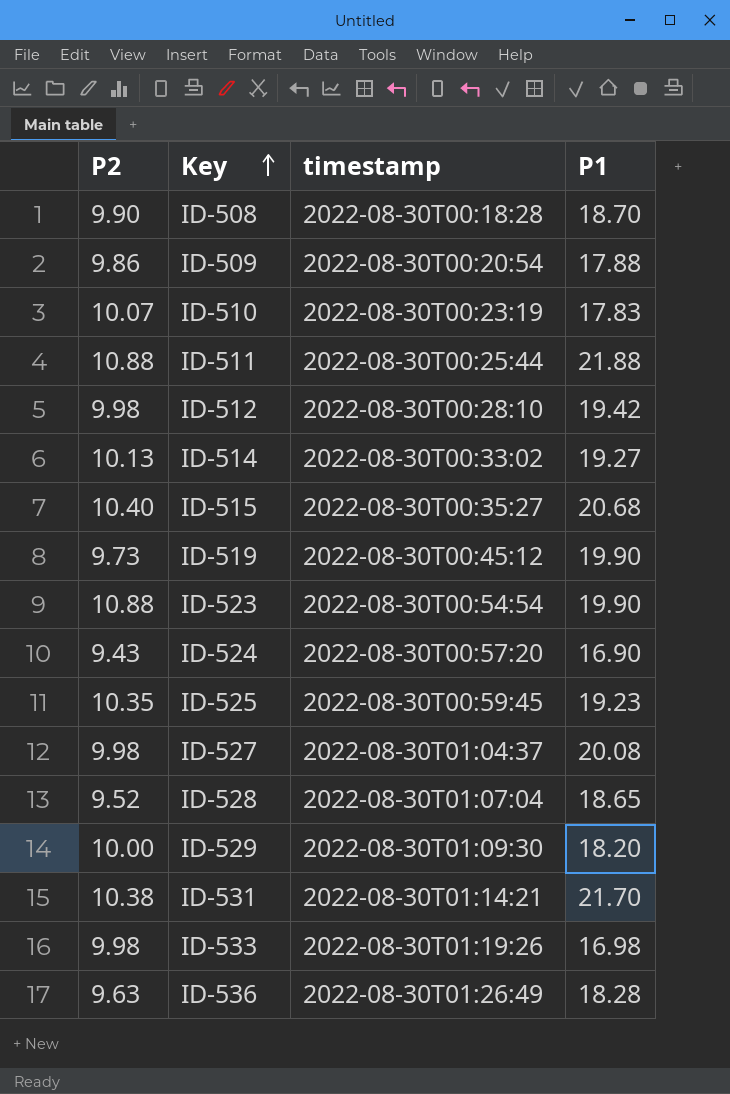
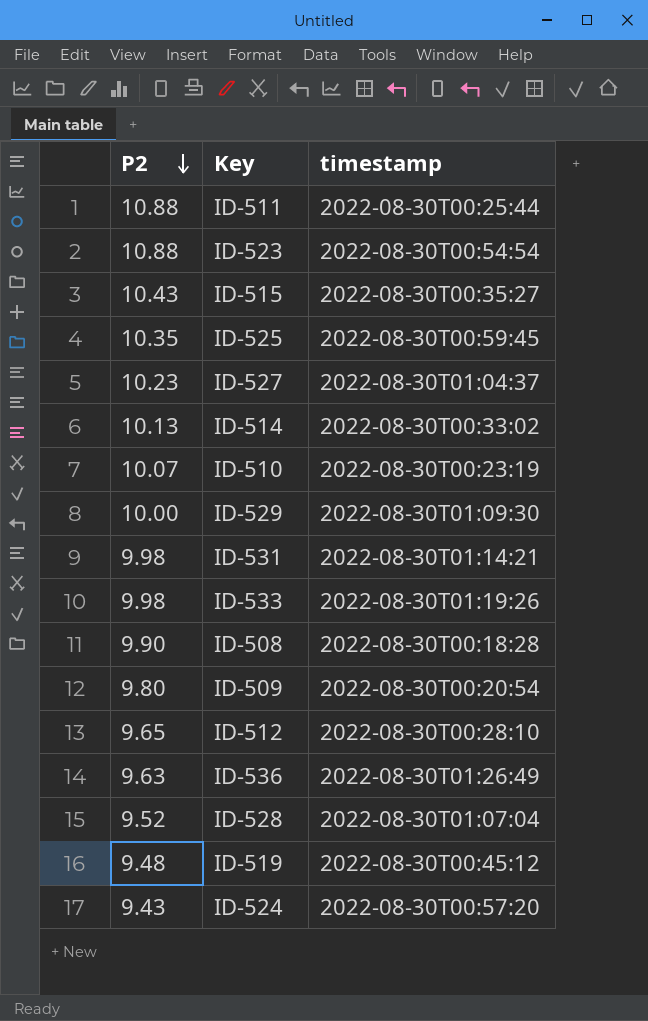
row order: Key ascending -> P2 descending
column P1 | position: 4 -> none
ID-515 | P2: 10.40 -> 10.43
ID-527 | P2: 9.98 -> 10.23
ID-531 | P2: 10.38 -> 9.98
ID-509 | P2: 9.86 -> 9.80
ID-512 | P2: 9.98 -> 9.65
ID-519 | P2: 9.73 -> 9.48

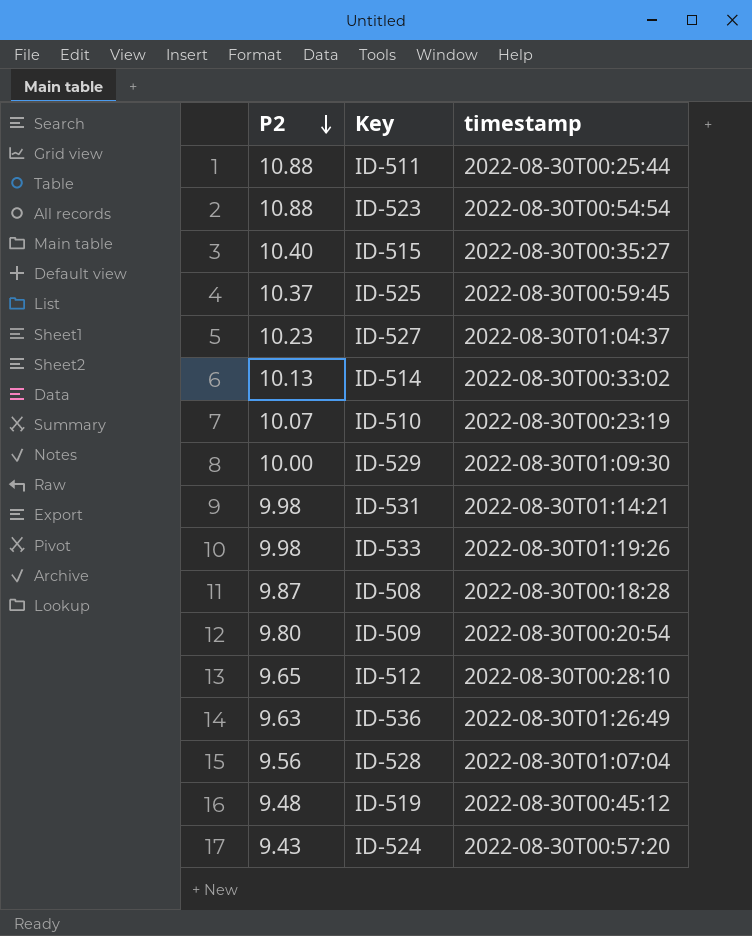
ID-515 | P2: 10.43 -> 10.40
ID-525 | P2: 10.35 -> 10.37
ID-508 | P2: 9.90 -> 9.87
ID-528 | P2: 9.52 -> 9.56

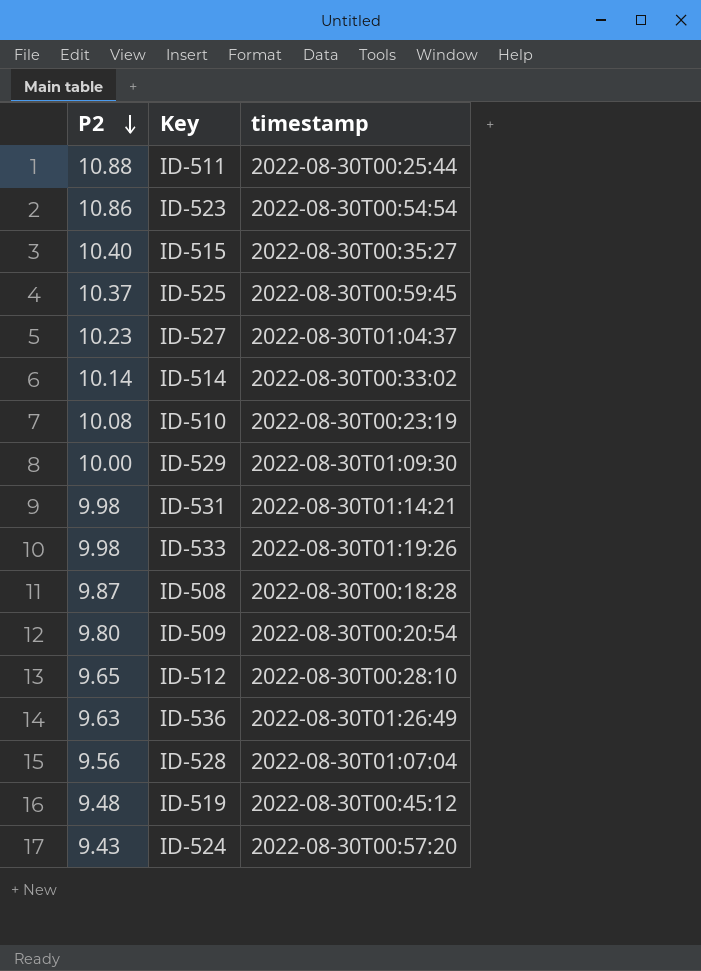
ID-523 | P2: 10.88 -> 10.86
ID-514 | P2: 10.13 -> 10.14
ID-510 | P2: 10.07 -> 10.08

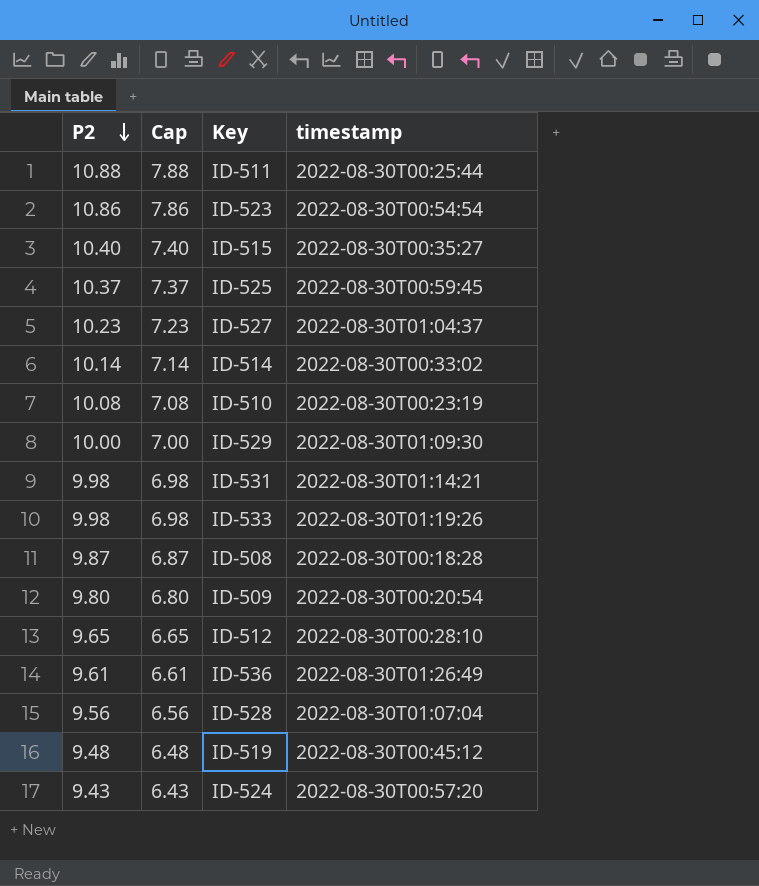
column Cap | formula: none -> [P2] - 3
ID-536 | P2: 9.63 -> 9.61

